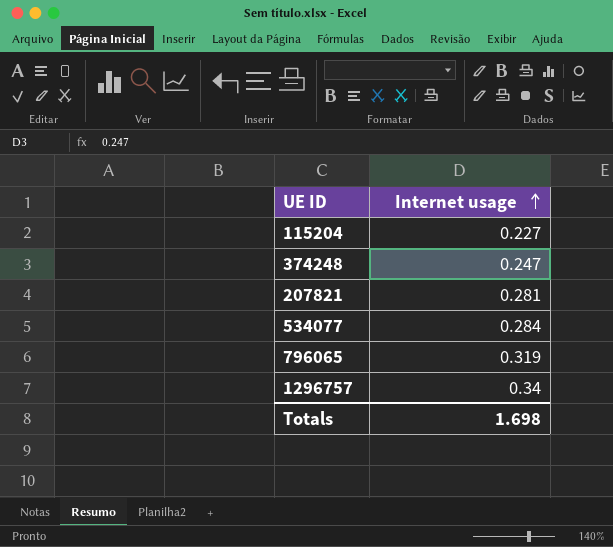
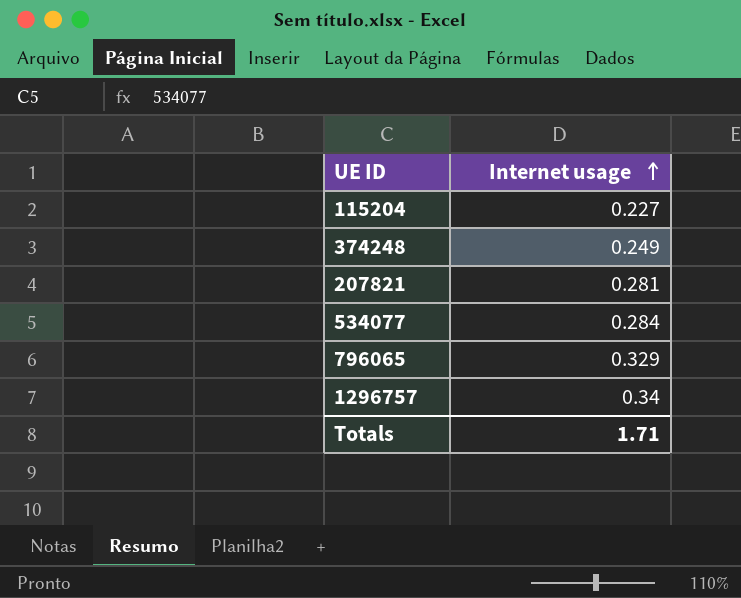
374248 | Internet usage: 0.247 -> 0.249
796065 | Internet usage: 0.319 -> 0.329
Totals | Internet usage: 1.698 -> 1.71

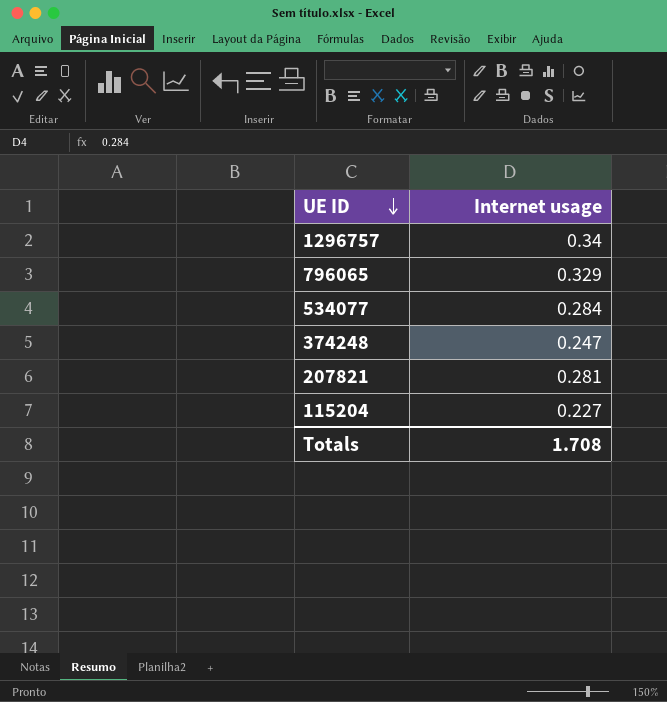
row order: Internet usage ascending -> UE ID descending
374248 | Internet usage: 0.249 -> 0.247
Totals | Internet usage: 1.71 -> 1.708

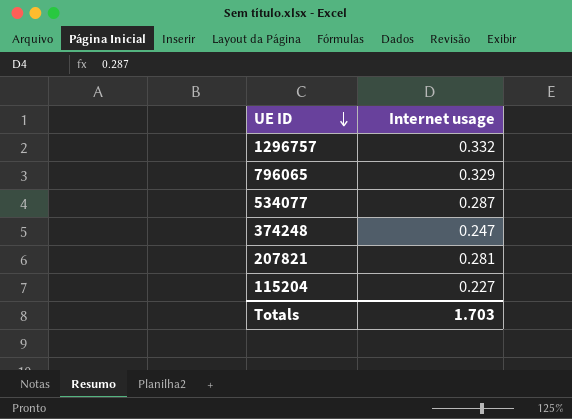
1296757 | Internet usage: 0.34 -> 0.332
534077 | Internet usage: 0.284 -> 0.287
Totals | Internet usage: 1.708 -> 1.703

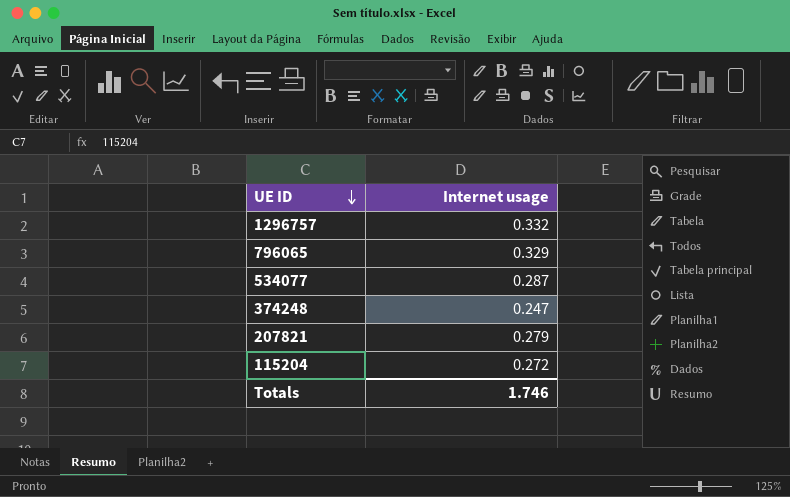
207821 | Internet usage: 0.281 -> 0.279
115204 | Internet usage: 0.227 -> 0.272
Totals | Internet usage: 1.703 -> 1.746

